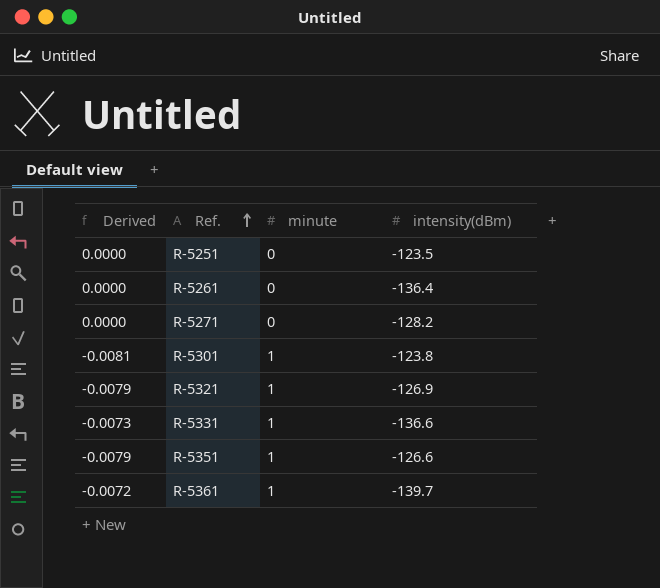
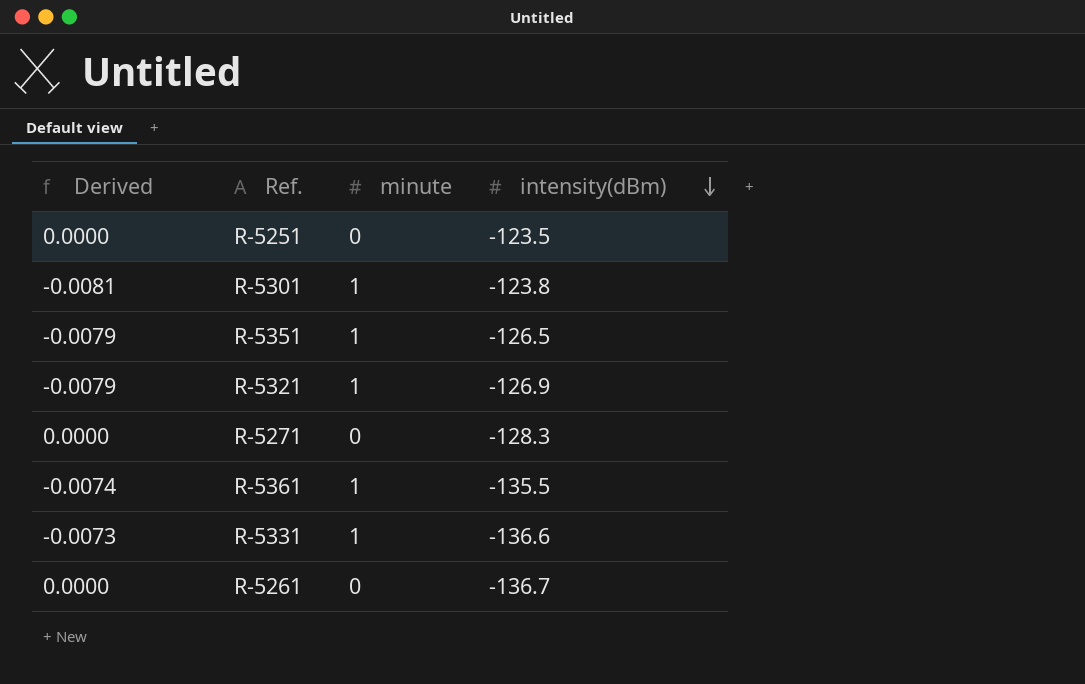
row order: Ref. ascending -> intensity(dBm) descending
R-5351 | intensity(dBm): -126.6 -> -126.5
R-5271 | intensity(dBm): -128.2 -> -128.3
R-5361 | Derived: -0.0072 -> -0.0074
R-5361 | intensity(dBm): -139.7 -> -135.5
R-5261 | intensity(dBm): -136.4 -> -136.7

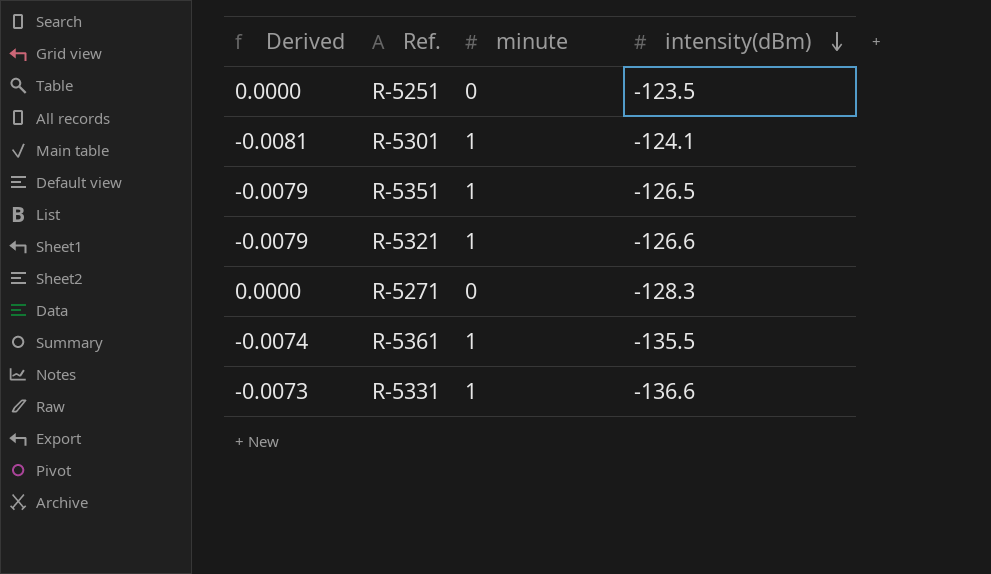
row R-5261: 0.0000 | 0 | -136.7 -> none
R-5301 | intensity(dBm): -123.8 -> -124.1
R-5321 | intensity(dBm): -126.9 -> -126.6

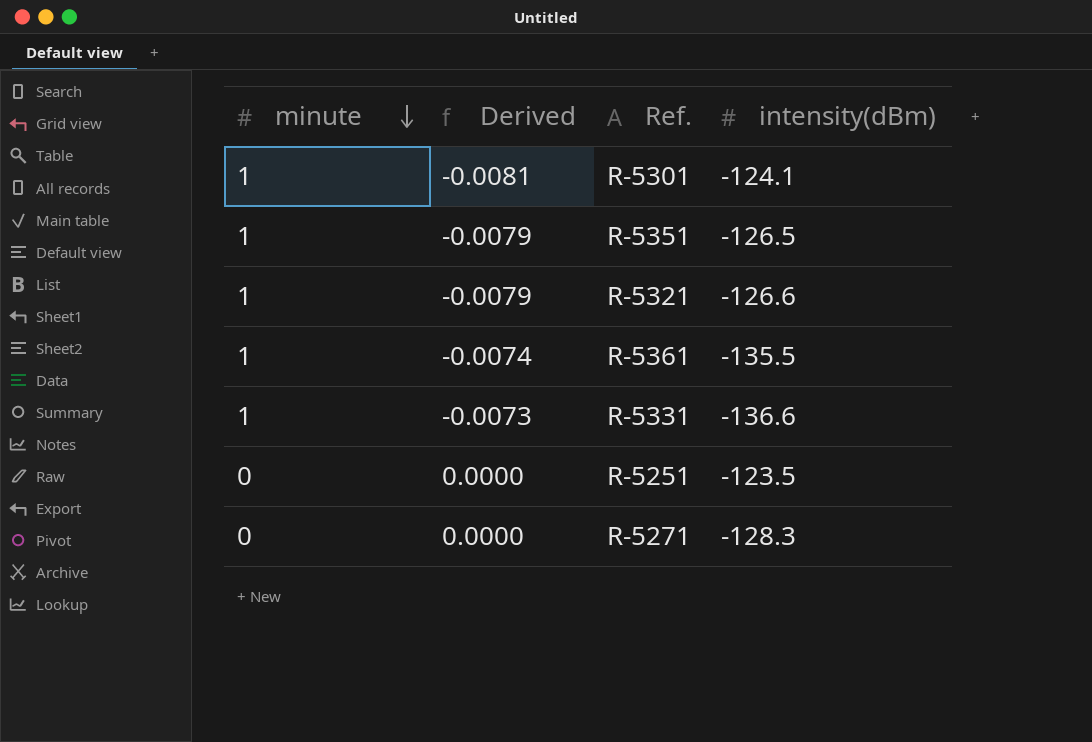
row order: intensity(dBm) descending -> minute descending
column minute | position: 3 -> 1

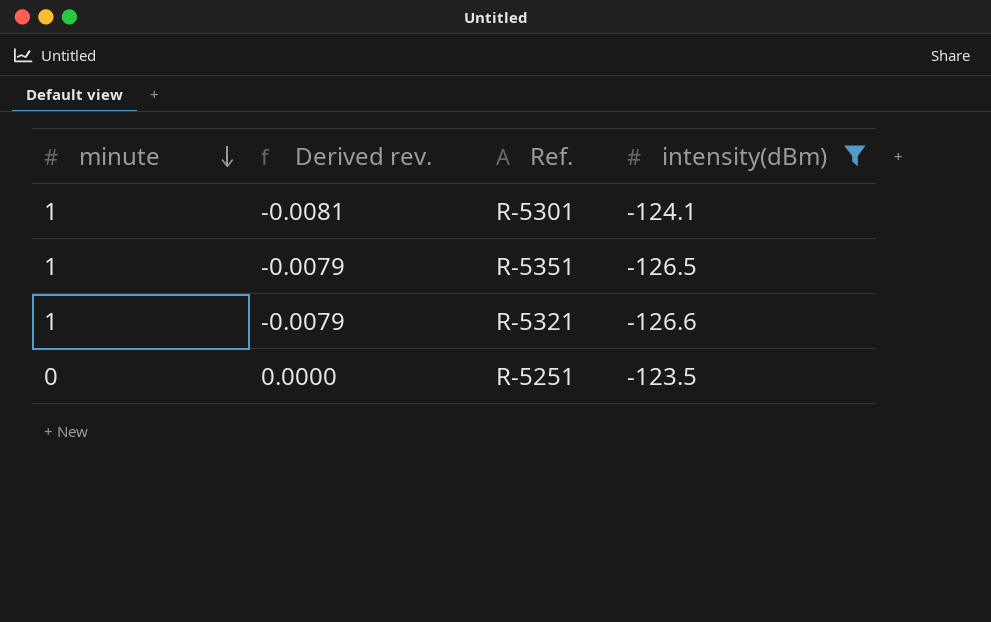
filter: none -> intensity(dBm) >= -126.6
column name: Derived -> Derived rev.

